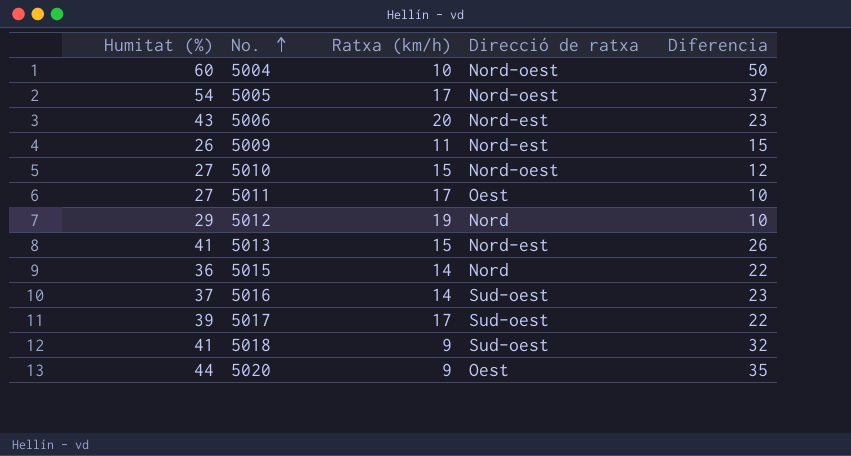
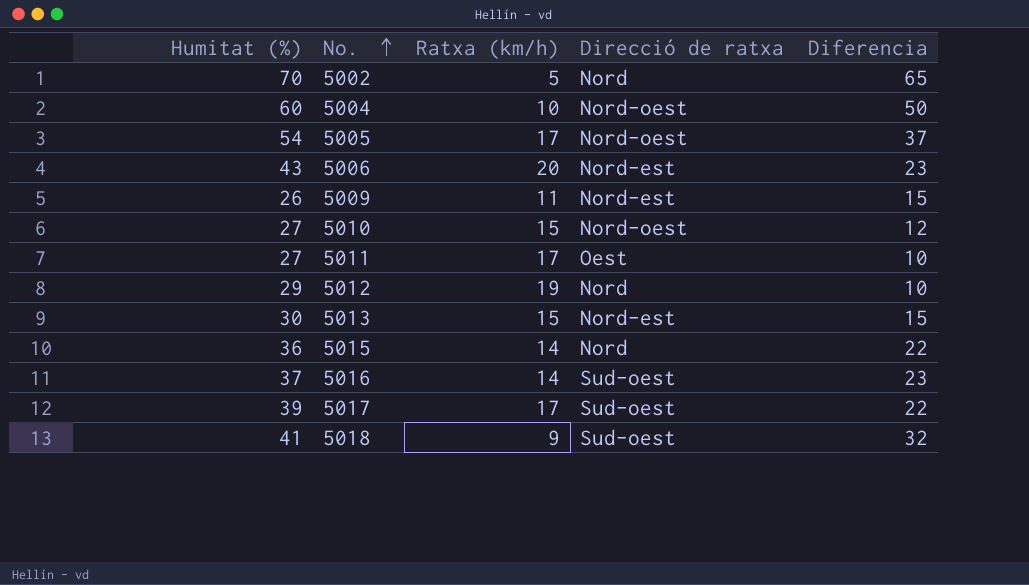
row 5020: 44 | 9 | Oest | 35 -> none
row 5002: none -> 70 | 5 | Nord | 65
5013 | Humitat (%): 41 -> 30
5013 | Diferencia: 26 -> 15

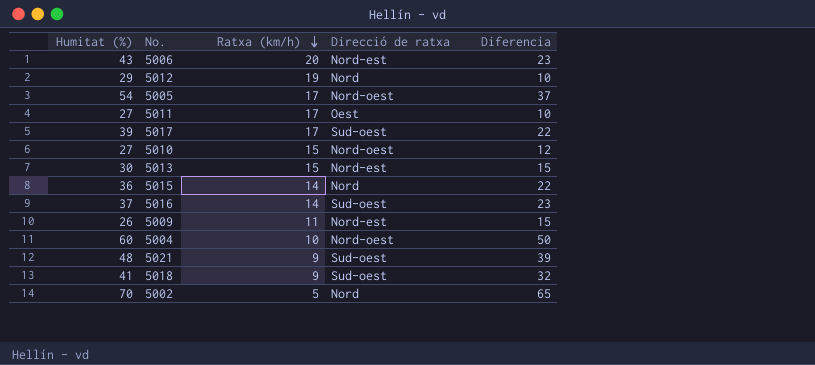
row order: No. ascending -> Ratxa (km/h) descending
row 5021: none -> 48 | 9 | Sud-oest | 39

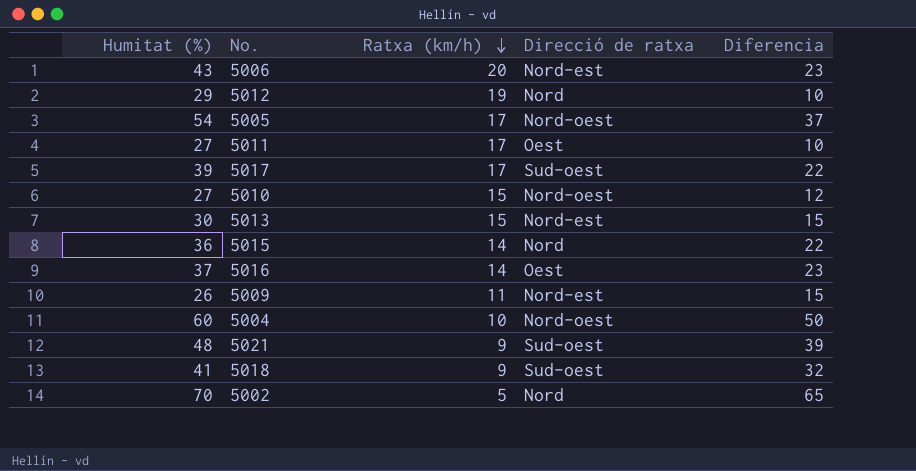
5016 | Direcció de ratxa: Sud-oest -> Oest

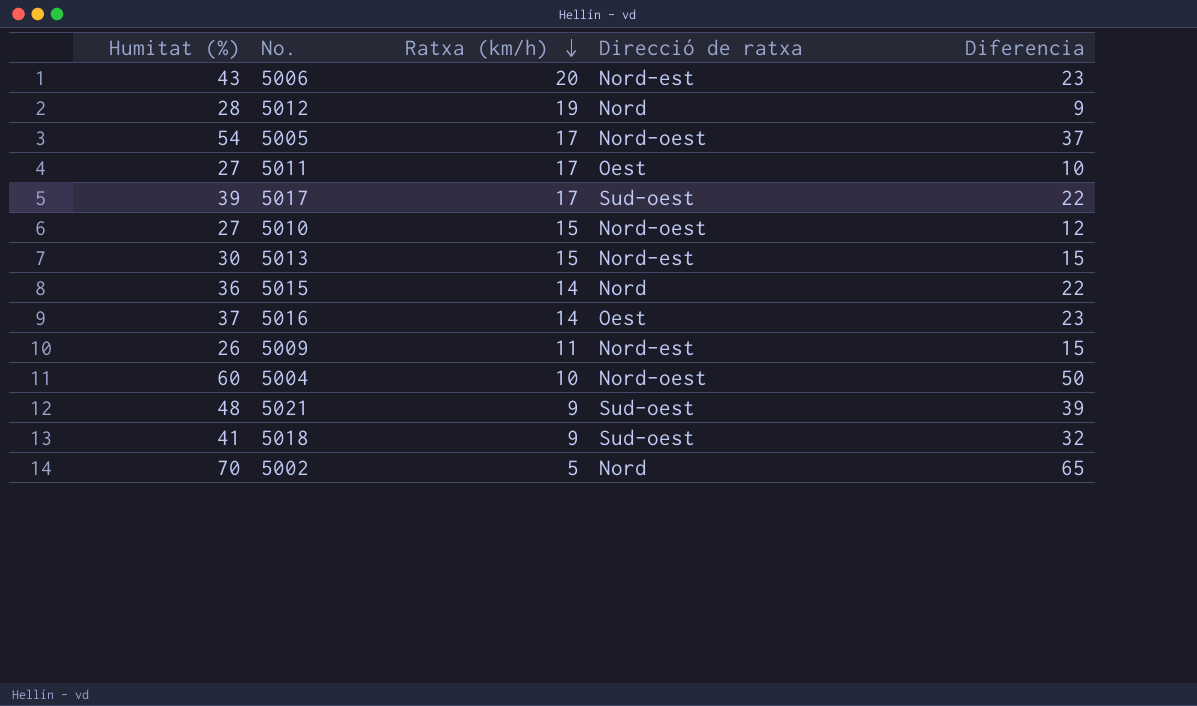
5012 | Humitat (%): 29 -> 28
5012 | Diferencia: 10 -> 9

